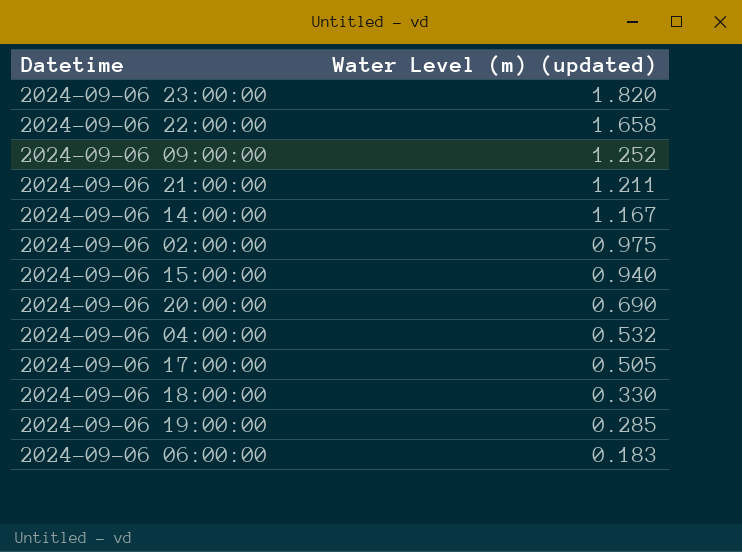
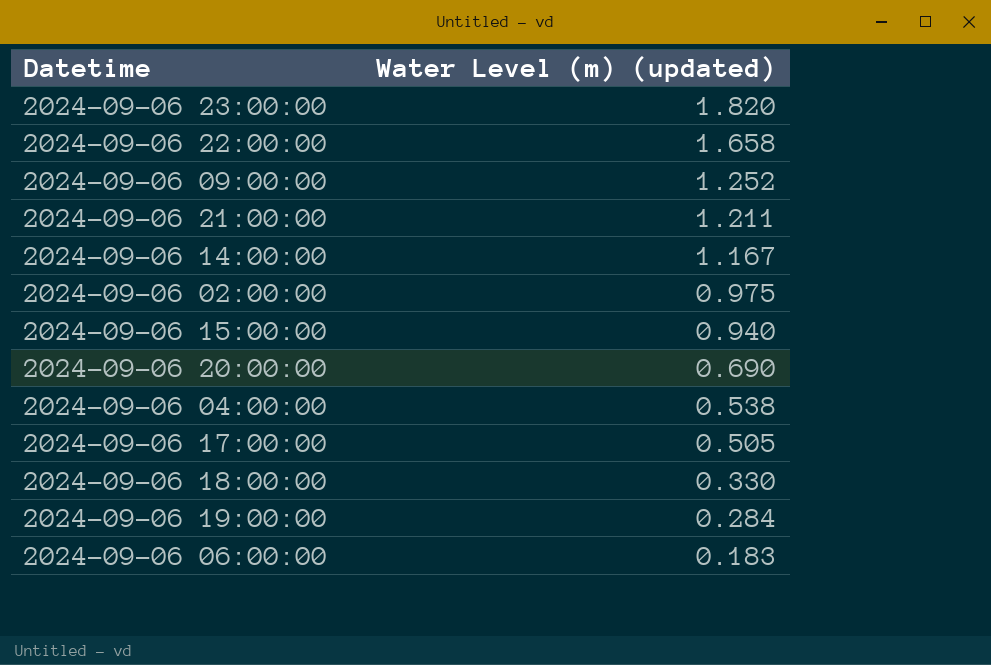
2024-09-06 04:00:00 | Water Level (m) (updated): 0.532 -> 0.538
2024-09-06 19:00:00 | Water Level (m) (updated): 0.285 -> 0.284

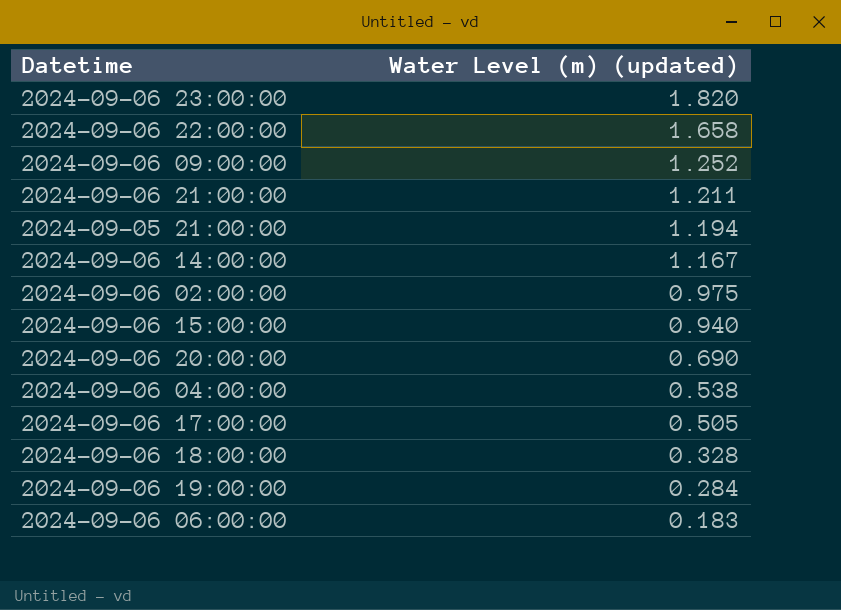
row 2024-09-05 21:00:00: none -> 1.194
2024-09-06 18:00:00 | Water Level (m) (updated): 0.330 -> 0.328

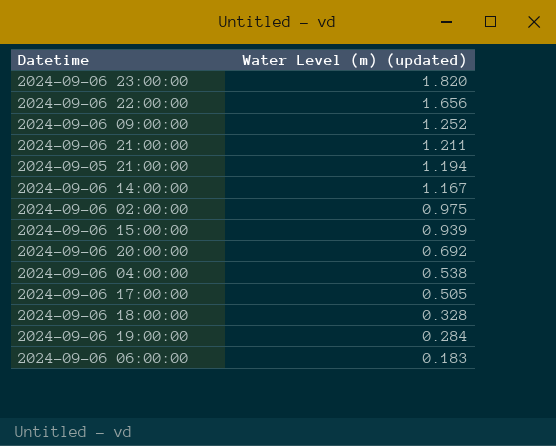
2024-09-06 22:00:00 | Water Level (m) (updated): 1.658 -> 1.656
2024-09-06 15:00:00 | Water Level (m) (updated): 0.940 -> 0.939
2024-09-06 20:00:00 | Water Level (m) (updated): 0.690 -> 0.692

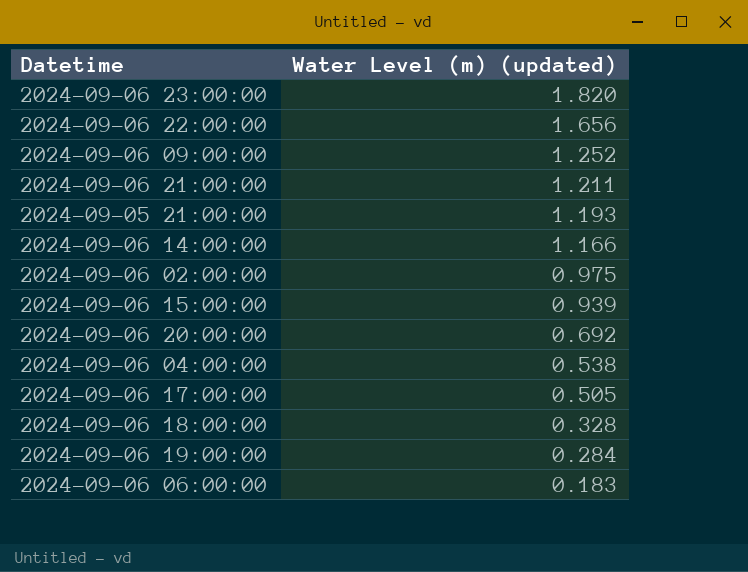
2024-09-05 21:00:00 | Water Level (m) (updated): 1.194 -> 1.193
2024-09-06 14:00:00 | Water Level (m) (updated): 1.167 -> 1.166

